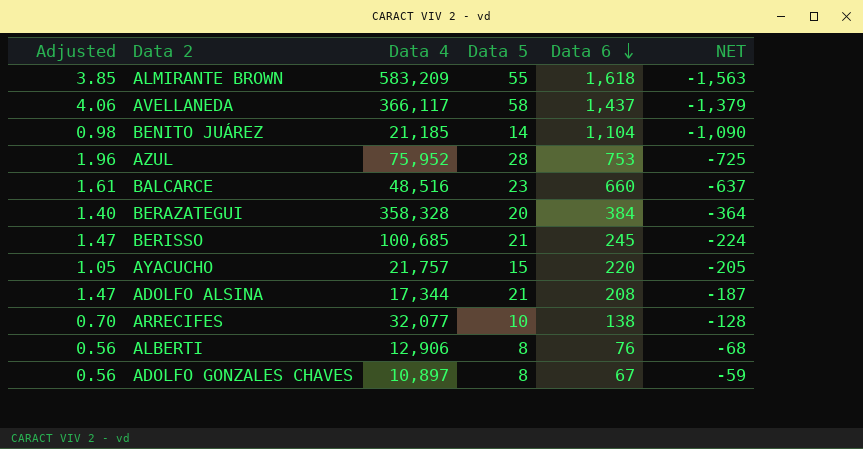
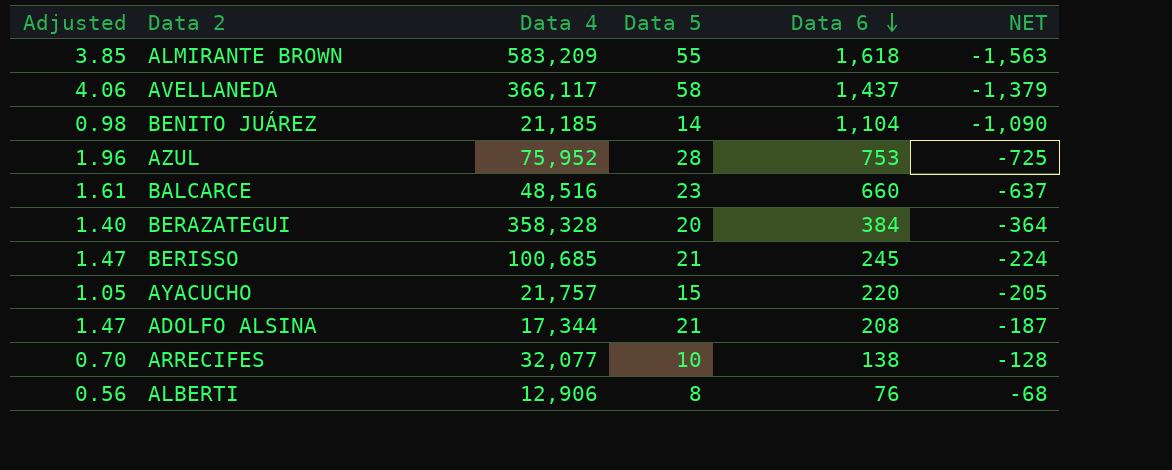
row ADOLFO GONZALES CHAVES: 0.56 | 10,897 | 8 | 67 | -59 -> none

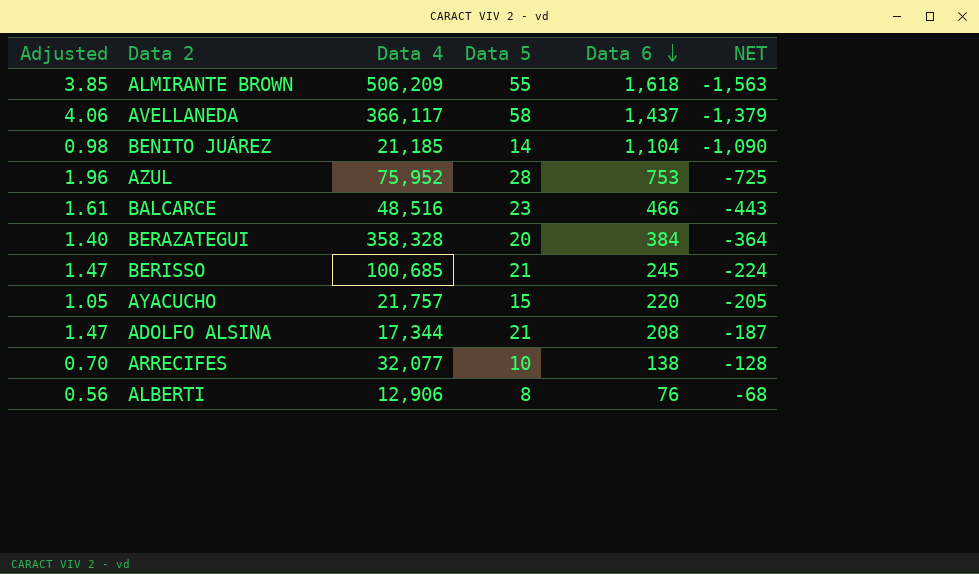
ALMIRANTE BROWN | Data 4: 583,209 -> 506,209
BALCARCE | Data 6: 660 -> 466
BALCARCE | NET: -637 -> -443

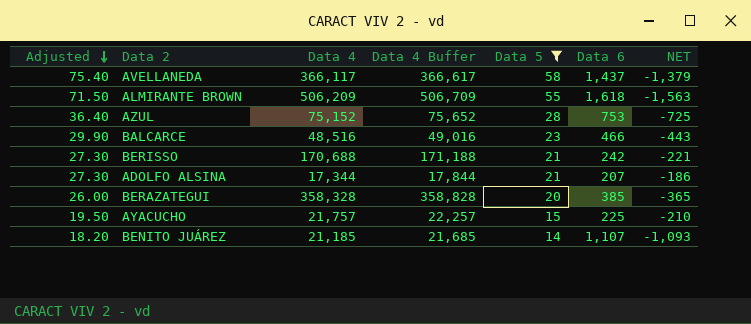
filter: none -> Data 5 >= 14
row order: Data 6 descending -> Adjusted descending
column Adjusted | formula: [Data 5] * 0.07 -> [Data 5] * 1.3
column Data 4 Buffer | formula: none -> [Data 4] + 500
AZUL | Data 4: 75,952 -> 75,152
BERISSO | Data 4: 100,685 -> 170,688
BERISSO | Data 6: 245 -> 242
BERISSO | NET: -224 -> -221
ADOLFO ALSINA | Data 6: 208 -> 207
ADOLFO ALSINA | NET: -187 -> -186
BERAZATEGUI | Data 6: 384 -> 385
BERAZATEGUI | NET: -364 -> -365
AYACUCHO | Data 6: 220 -> 225
AYACUCHO | NET: -205 -> -210
BENITO JUÁREZ | Data 6: 1,104 -> 1,107
BENITO JUÁREZ | NET: -1,090 -> -1,093

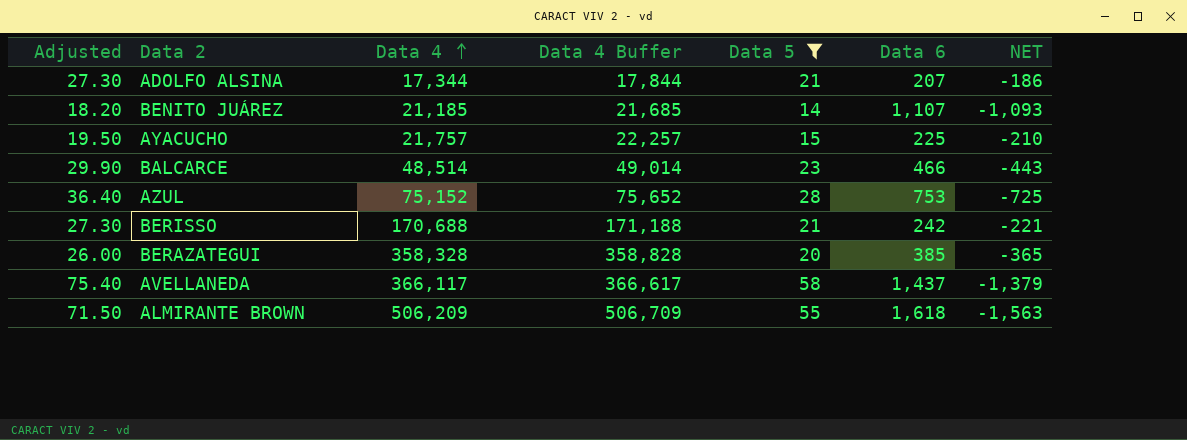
row order: Adjusted descending -> Data 4 ascending
BALCARCE | Data 4: 48,516 -> 48,514
BALCARCE | Data 4 Buffer: 49,016 -> 49,014

